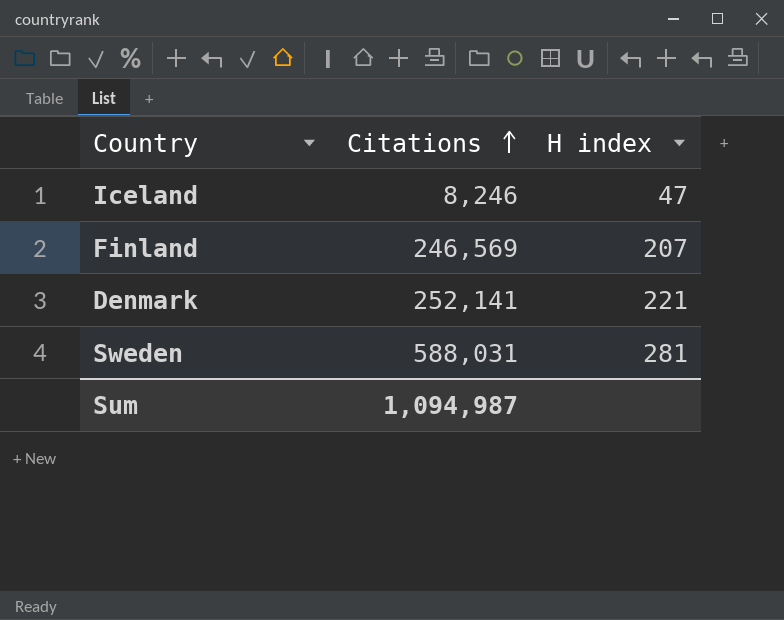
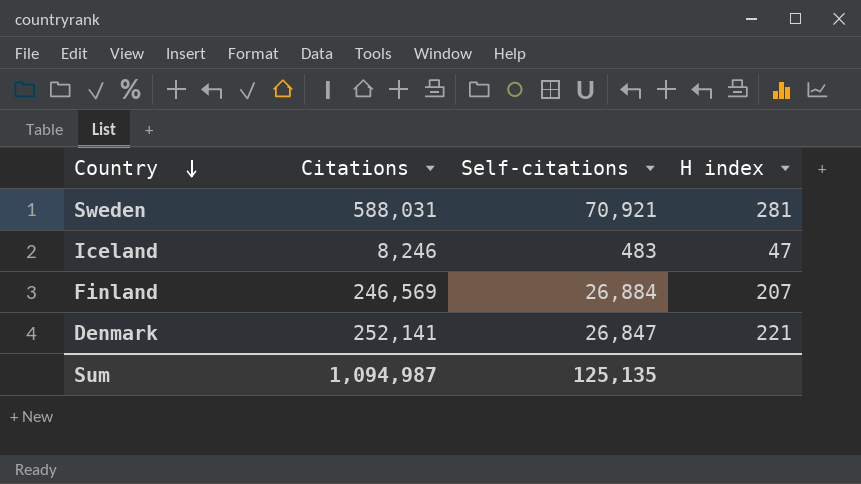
row order: Citations ascending -> Country descending
column Self-citations | position: none -> 3

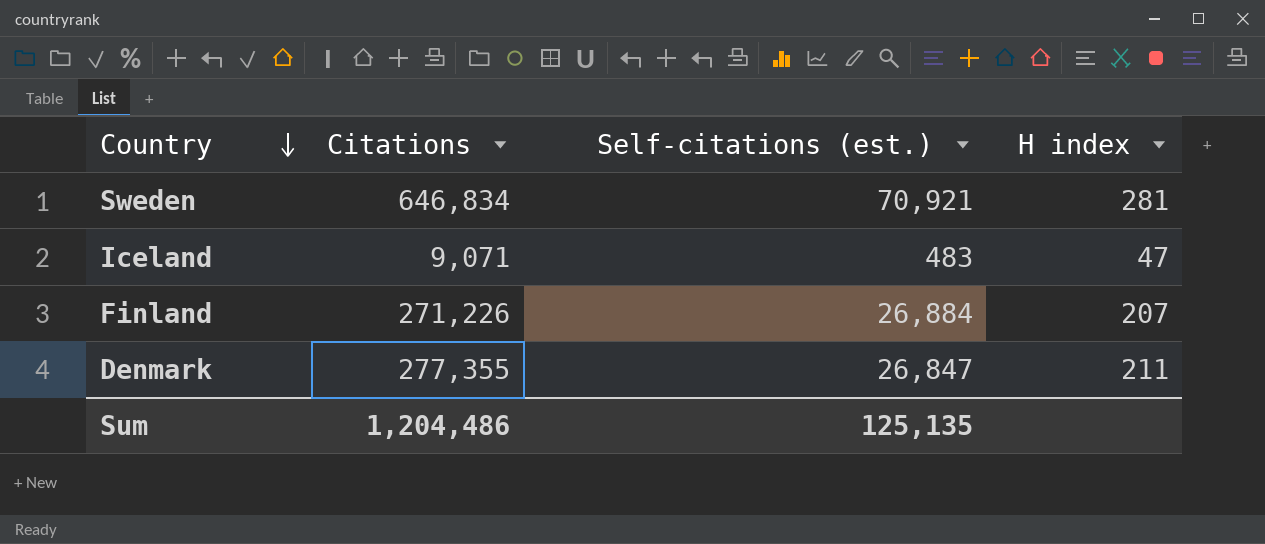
column name: Self-citations -> Self-citations (est.)
Sweden | Citations: 588,031 -> 646,834
Iceland | Citations: 8,246 -> 9,071
Finland | Citations: 246,569 -> 271,226
Denmark | Citations: 252,141 -> 277,355
Denmark | H index: 221 -> 211
Sum | Citations: 1,094,987 -> 1,204,486

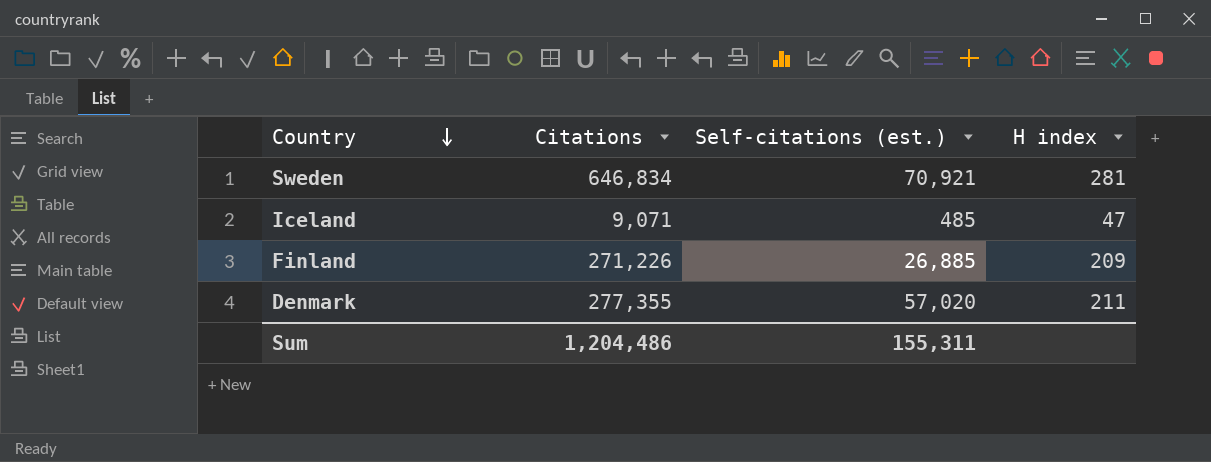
Iceland | Self-citations (est.): 483 -> 485
Finland | Self-citations (est.): 26,884 -> 26,885
Finland | H index: 207 -> 209
Denmark | Self-citations (est.): 26,847 -> 57,020
Sum | Self-citations (est.): 125,135 -> 155,311

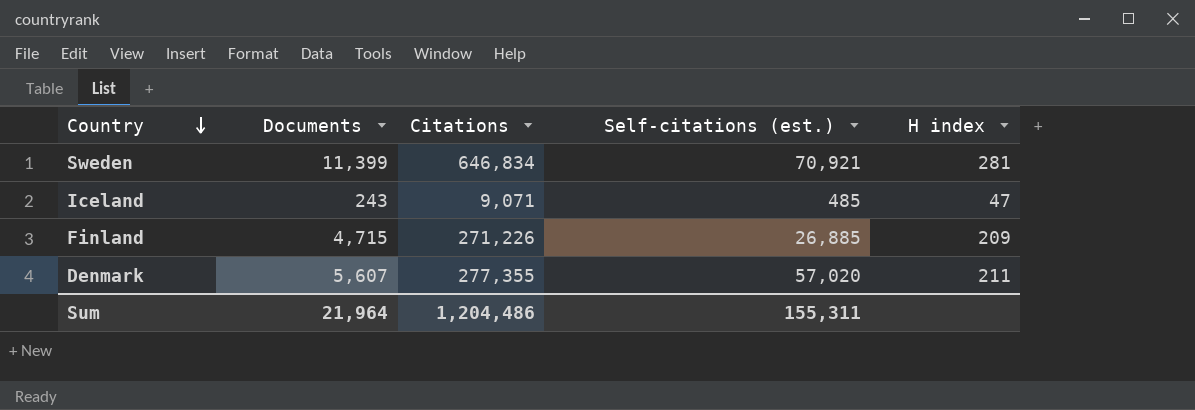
column Documents | position: none -> 2

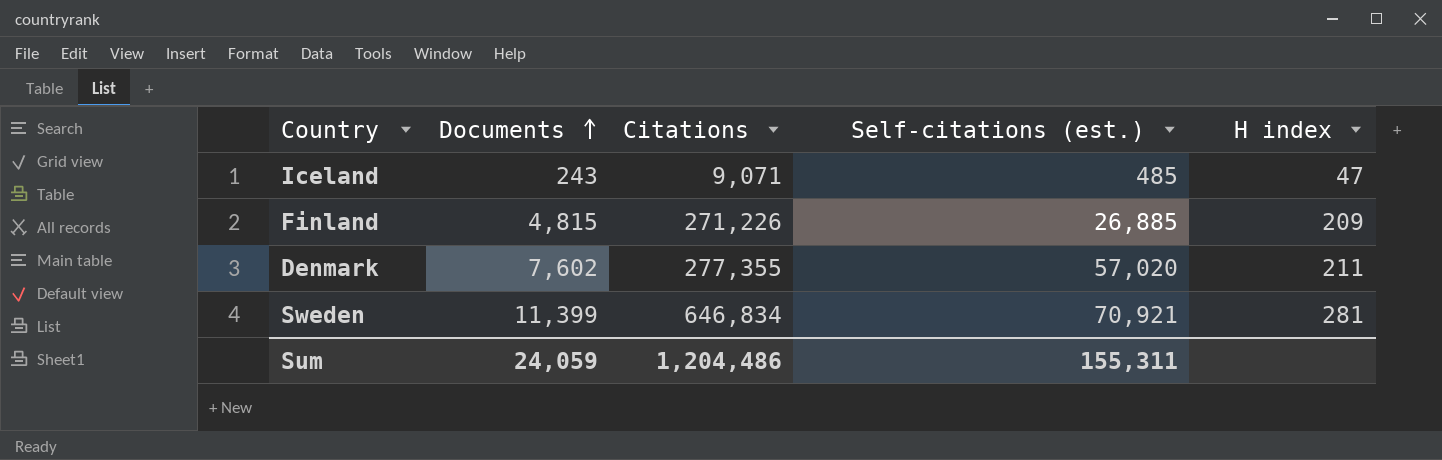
row order: Country descending -> Documents ascending
Finland | Documents: 4,715 -> 4,815
Denmark | Documents: 5,607 -> 7,602
Sum | Documents: 21,964 -> 24,059

